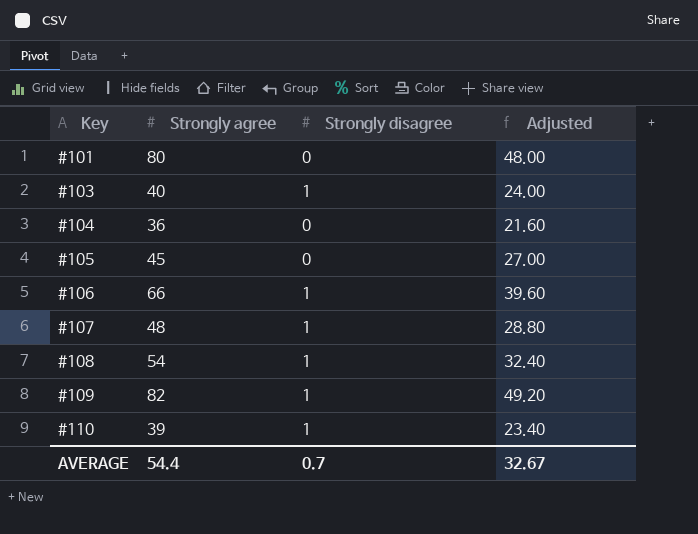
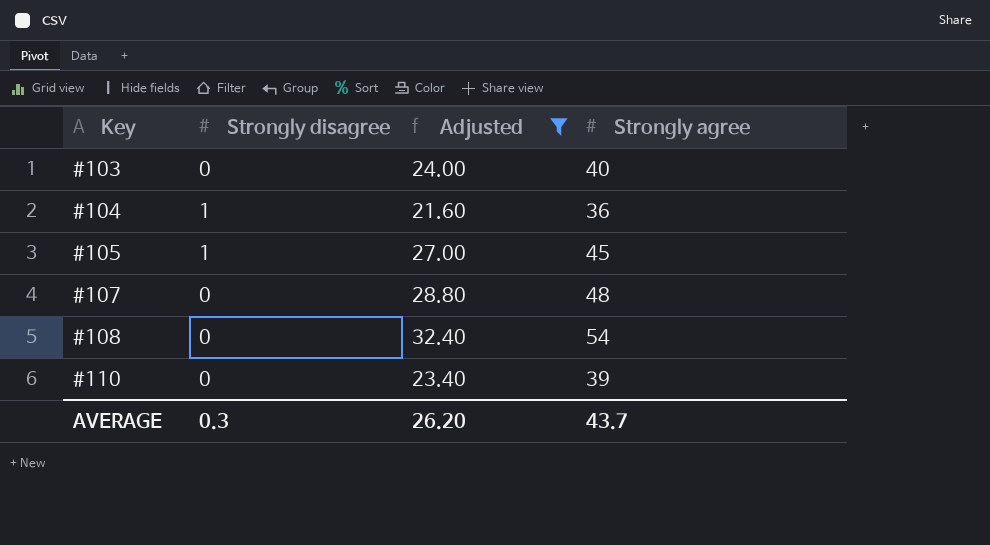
filter: none -> Adjusted <= 32.40
column Strongly agree | position: 2 -> 4
#103 | Strongly disagree: 1 -> 0
#104 | Strongly disagree: 0 -> 1
#105 | Strongly disagree: 0 -> 1
#107 | Strongly disagree: 1 -> 0
#108 | Strongly disagree: 1 -> 0
#110 | Strongly disagree: 1 -> 0
AVERAGE | Strongly disagree: 0.7 -> 0.3
AVERAGE | Adjusted: 32.67 -> 26.20
AVERAGE | Strongly agree: 54.4 -> 43.7

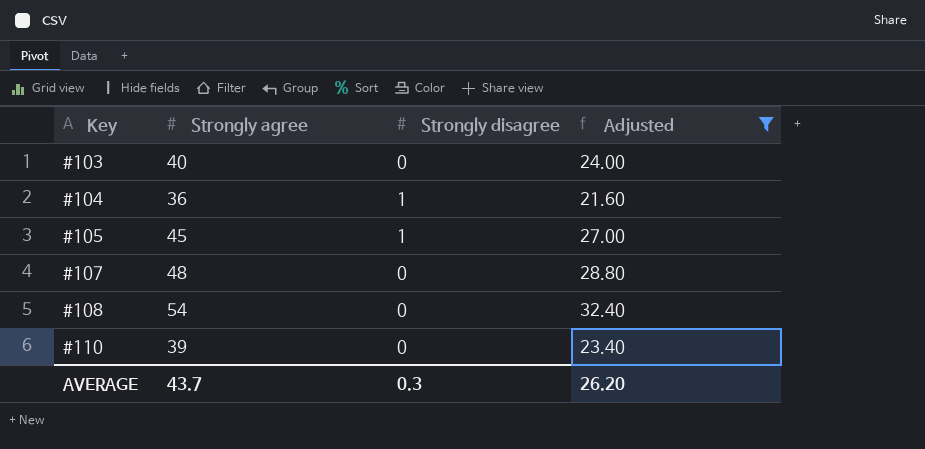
column Strongly agree | position: 4 -> 2

